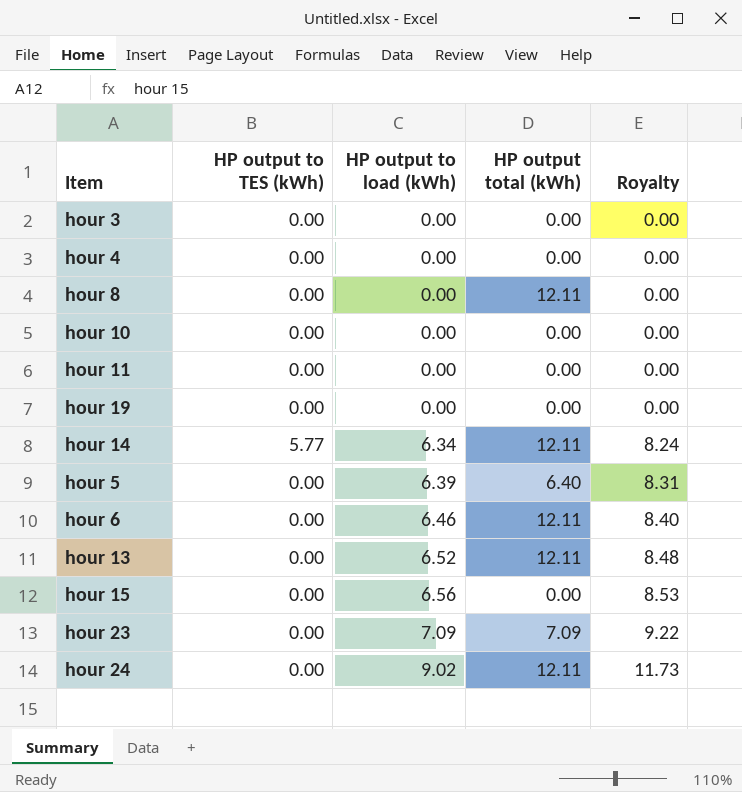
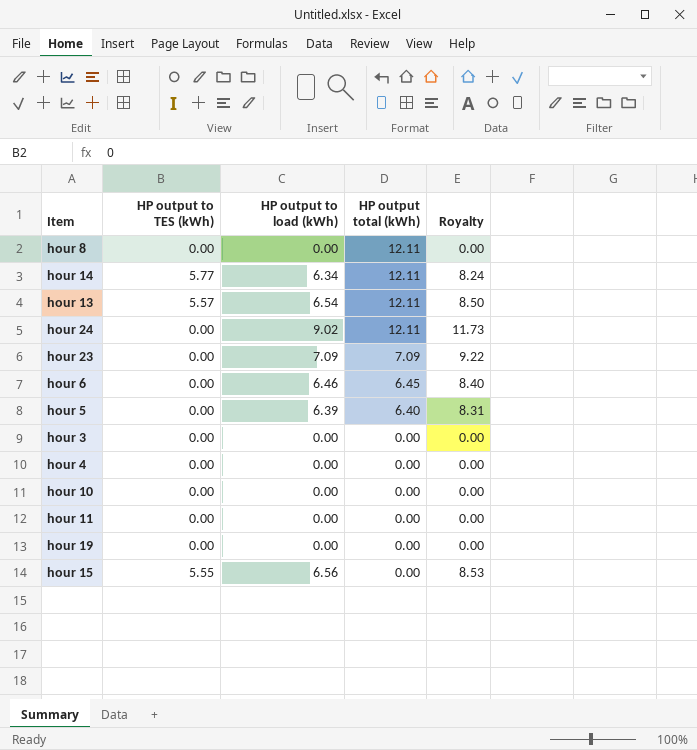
row order: HP output to load (kWh) ascending -> HP output total (kWh) descending
hour 13 | HP output to TES (kWh): 0.00 -> 5.57
hour 13 | HP output to load (kWh): 6.52 -> 6.54
hour 13 | Royalty: 8.48 -> 8.50
hour 6 | HP output total (kWh): 12.11 -> 6.45
hour 15 | HP output to TES (kWh): 0.00 -> 5.55

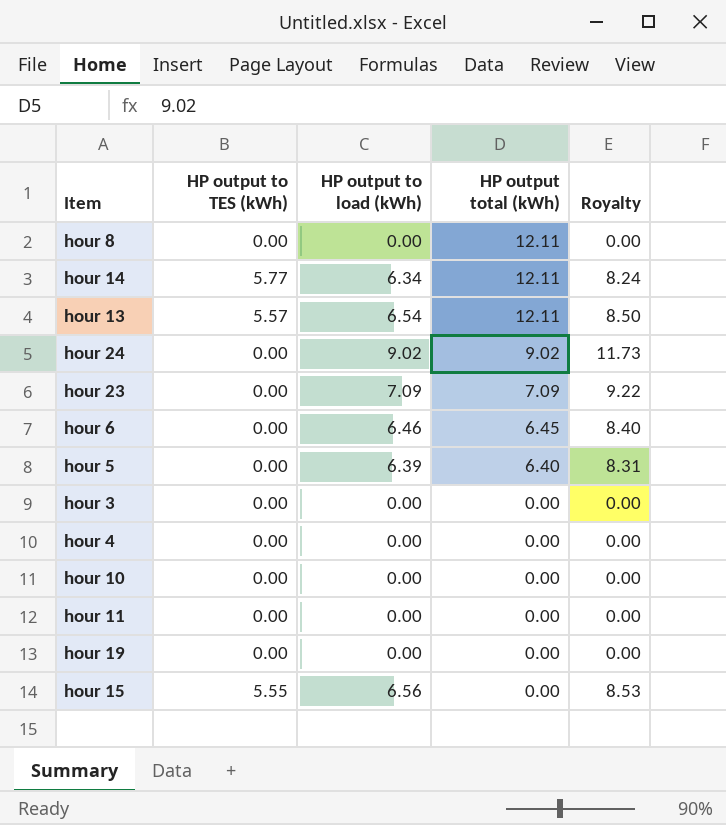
hour 24 | HP output total (kWh): 12.11 -> 9.02

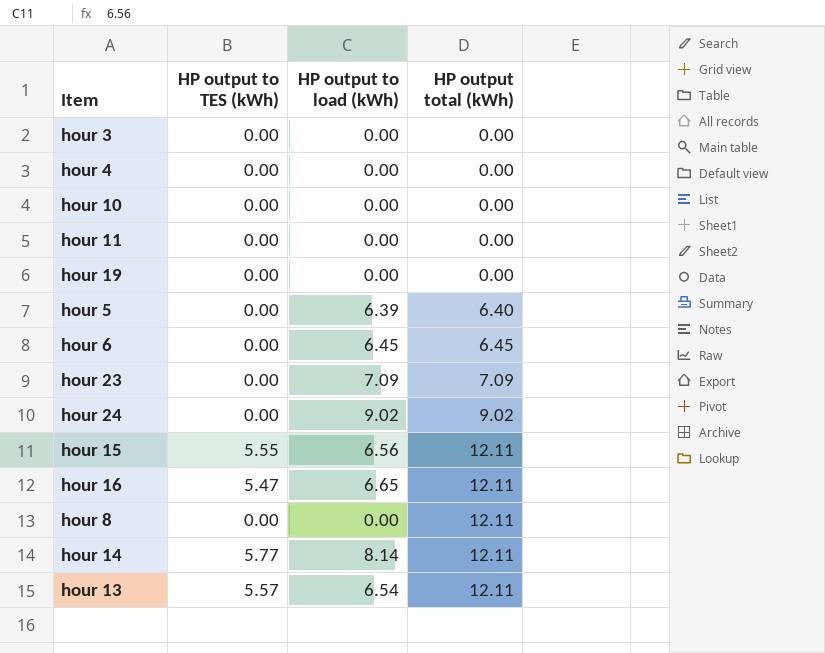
row order: HP output total (kWh) descending -> HP output total (kWh) ascending
column Royalty | formula: [HP output to load (kWh)] * 1.3 -> none
hour 6 | HP output to load (kWh): 6.46 -> 6.45
hour 15 | HP output total (kWh): 0.00 -> 12.11
row hour 16: none -> 5.47 | 6.65 | 12.11
hour 14 | HP output to load (kWh): 6.34 -> 8.14

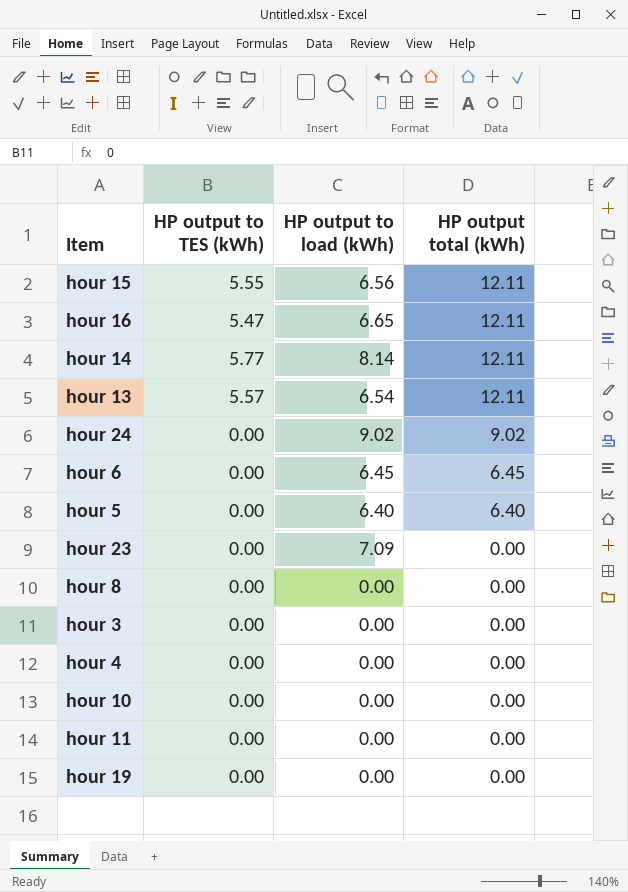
row order: HP output total (kWh) ascending -> HP output total (kWh) descending
hour 5 | HP output to load (kWh): 6.39 -> 6.40
hour 23 | HP output total (kWh): 7.09 -> 0.00
hour 8 | HP output total (kWh): 12.11 -> 0.00

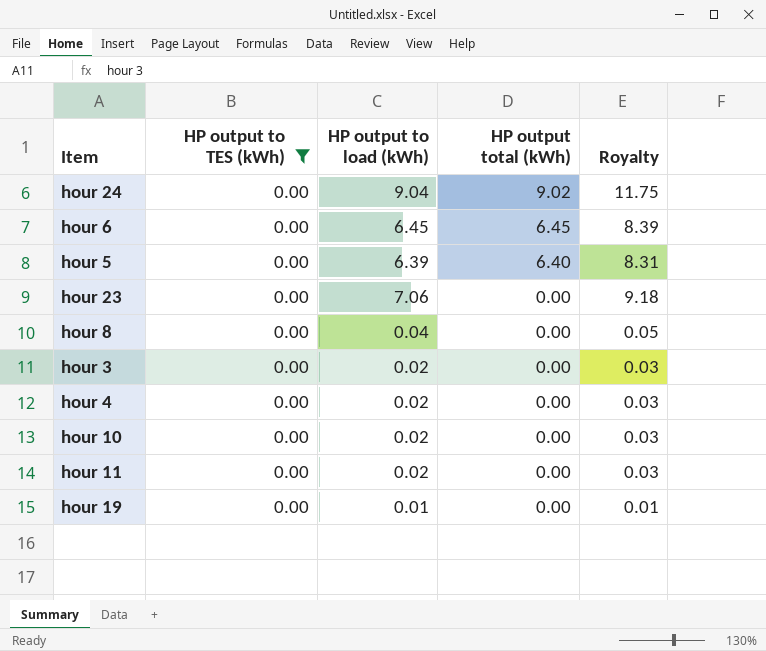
filter: none -> HP output to TES (kWh) = 0.00
column Royalty | formula: none -> [HP output to load (kWh)] * 1.3
hour 24 | HP output to load (kWh): 9.02 -> 9.04
hour 5 | HP output to load (kWh): 6.40 -> 6.39
hour 23 | HP output to load (kWh): 7.09 -> 7.06
hour 8 | HP output to load (kWh): 0.00 -> 0.04
hour 3 | HP output to load (kWh): 0.00 -> 0.02
hour 4 | HP output to load (kWh): 0.00 -> 0.02
hour 10 | HP output to load (kWh): 0.00 -> 0.02
hour 11 | HP output to load (kWh): 0.00 -> 0.02
hour 19 | HP output to load (kWh): 0.00 -> 0.01

